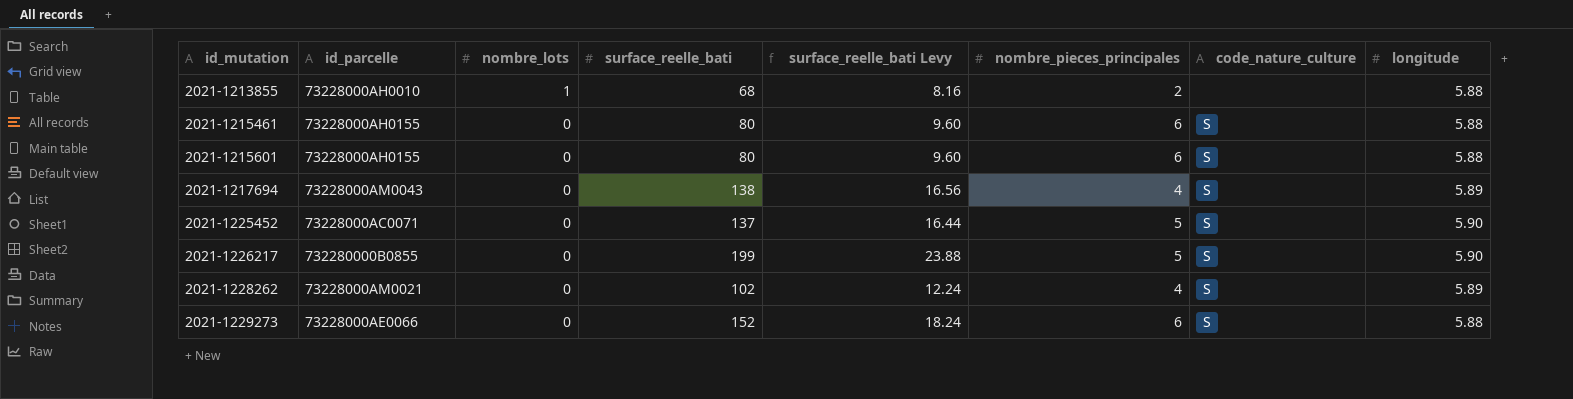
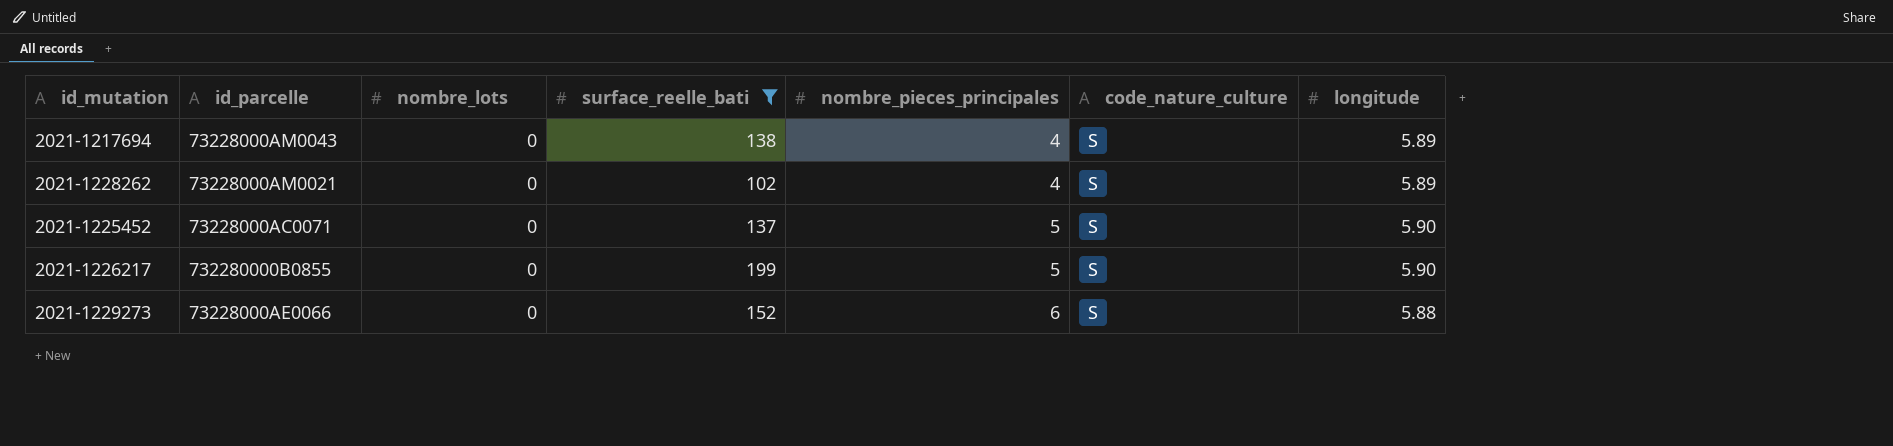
filter: none -> surface_reelle_bati >= 102
row order: id_mutation ascending -> nombre_pieces_principales ascending
column surface_reelle_bati Levy | formula: [surface_reelle_bati] * 0.12 -> none

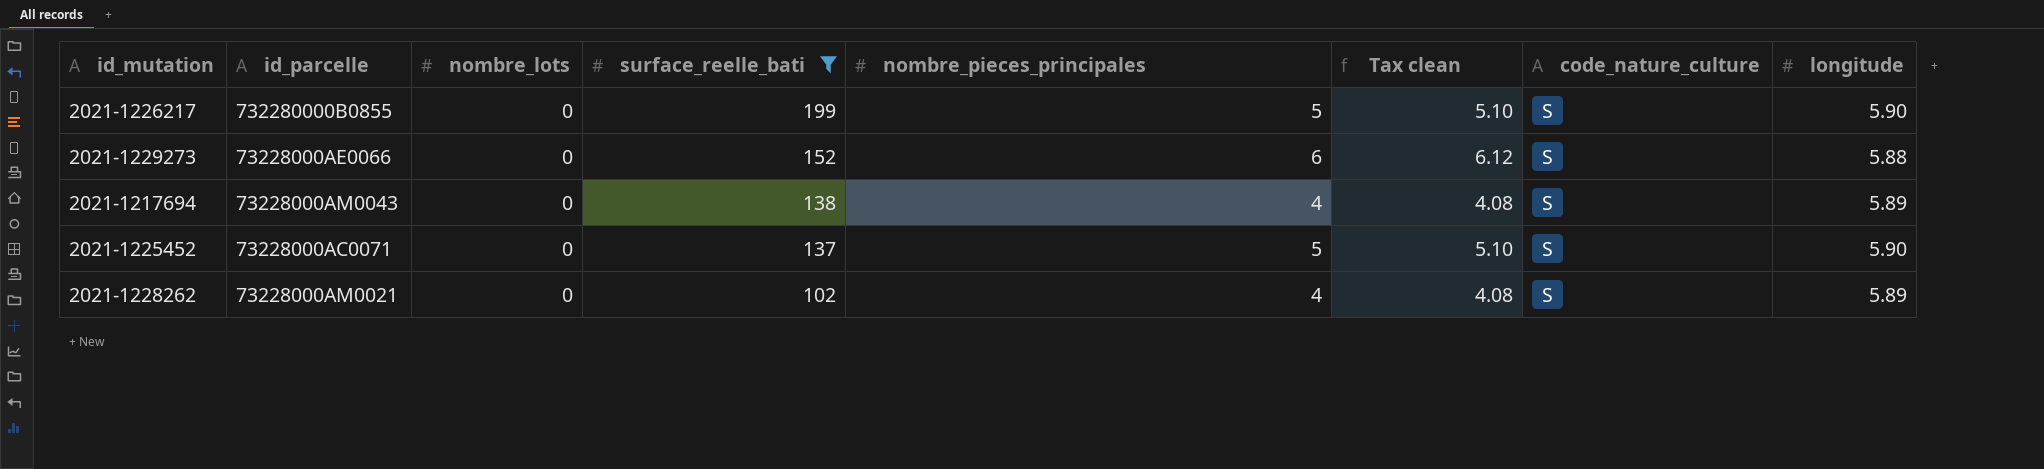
row order: nombre_pieces_principales ascending -> surface_reelle_bati descending
column Tax clean | formula: none -> [nombre_pieces_principales] * 1.02

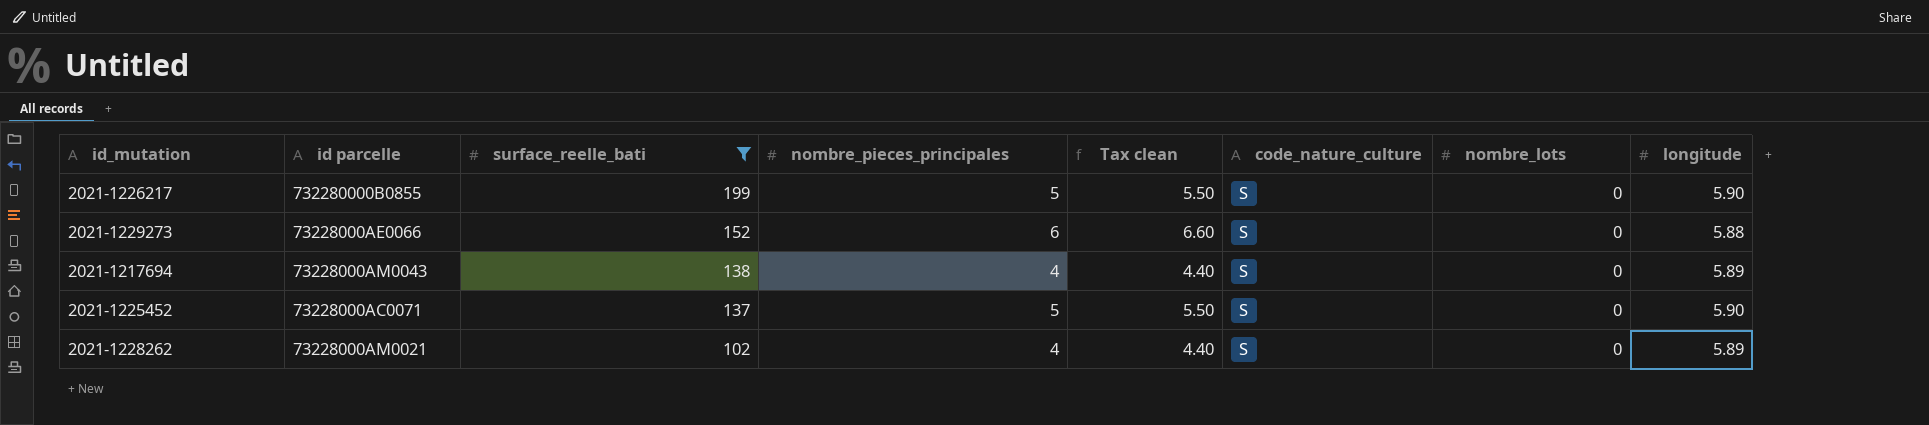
column name: id_parcelle -> id parcelle
column Tax clean | formula: [nombre_pieces_principales] * 1.02 -> [nombre_pieces_principales] * 1.1
column nombre_lots | position: 3 -> 7

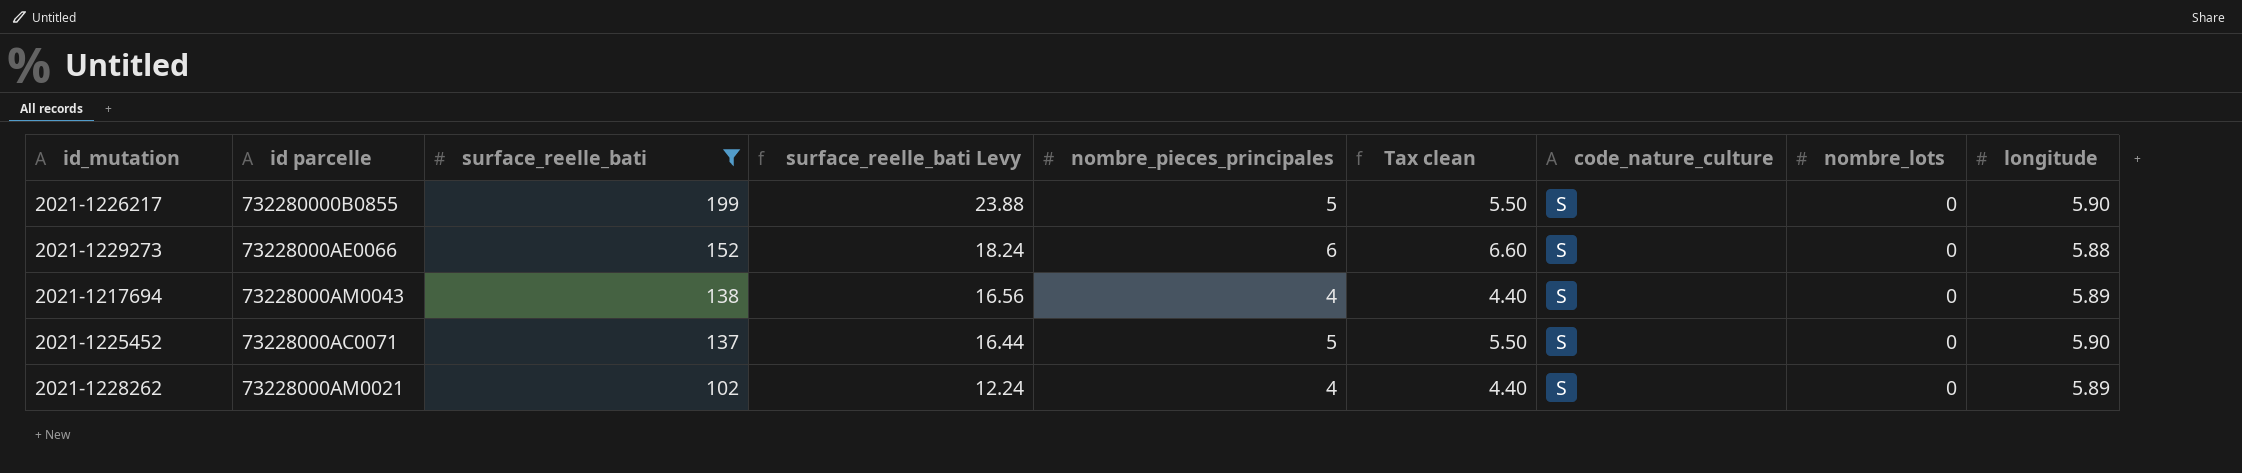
column surface_reelle_bati Levy | formula: none -> [surface_reelle_bati] * 0.12

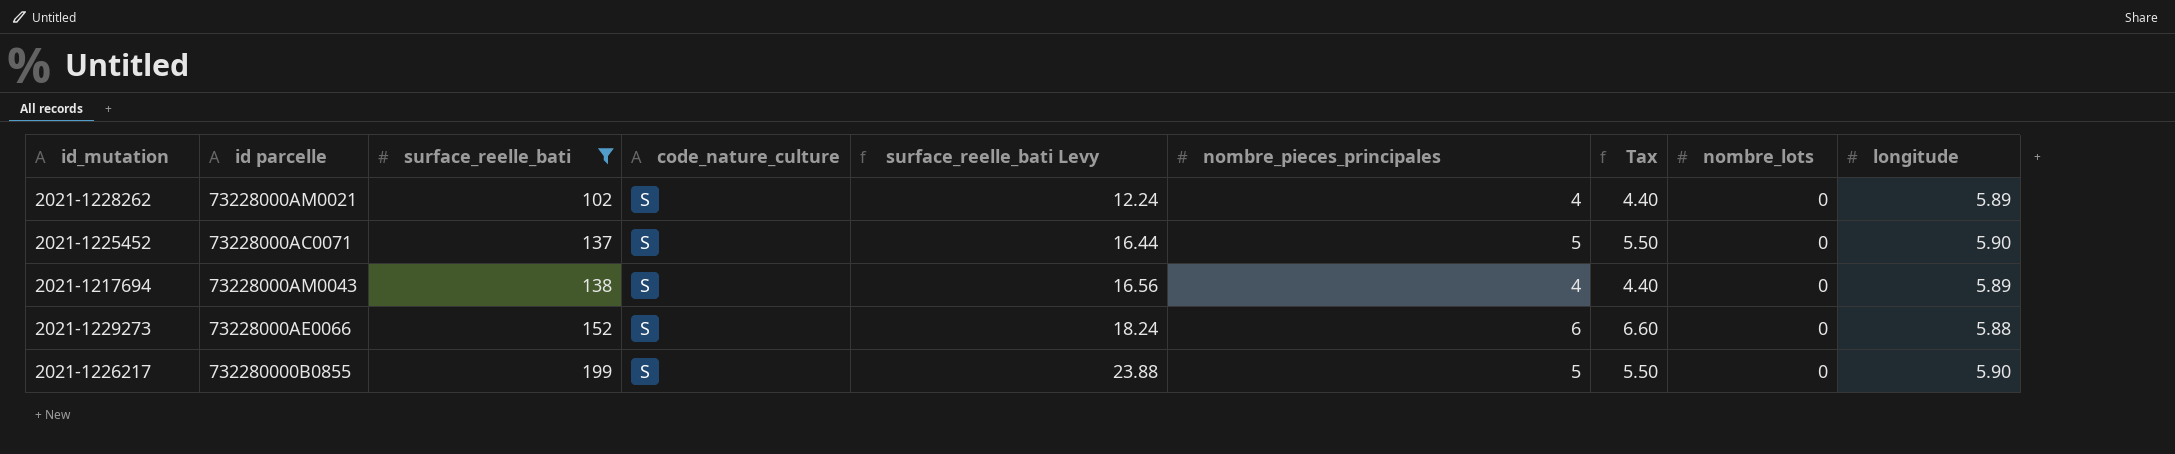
row order: surface_reelle_bati descending -> surface_reelle_bati ascending
column code_nature_culture | position: 7 -> 4
column name: Tax clean -> Tax

